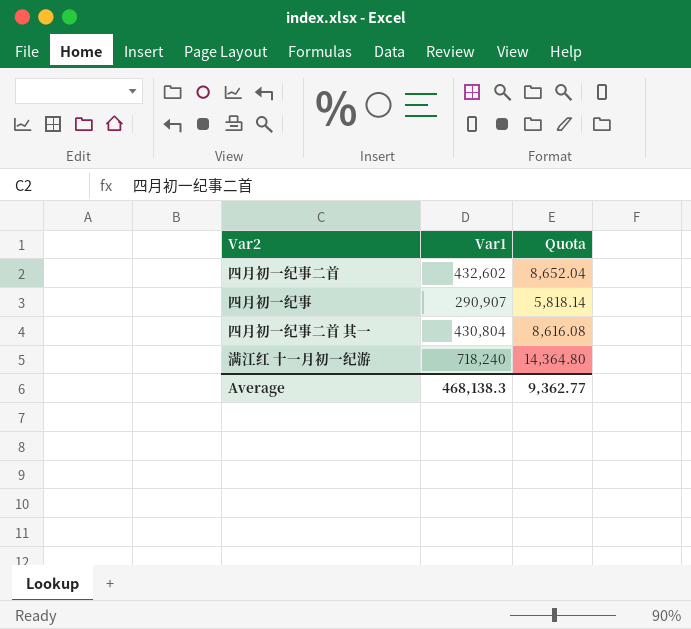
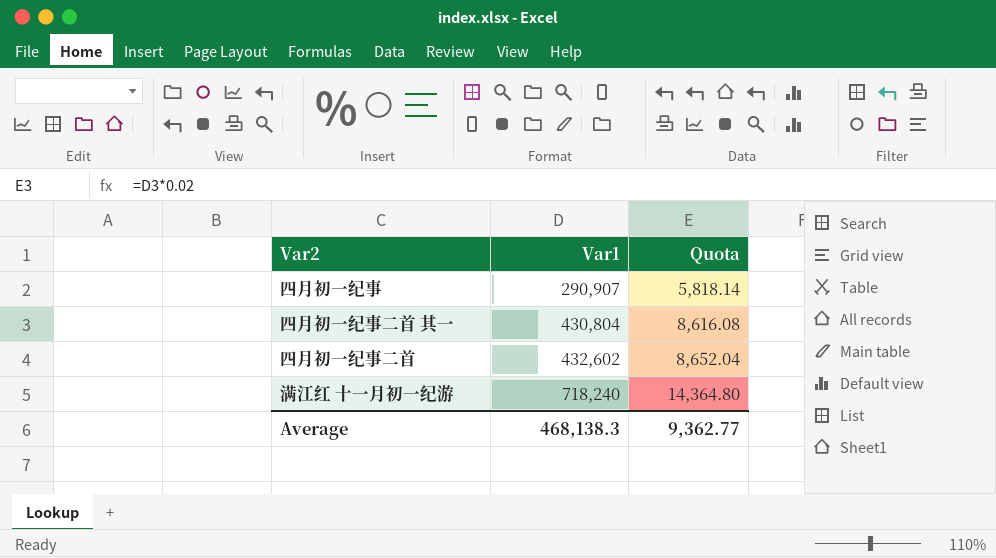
row order: none -> Var1 ascending

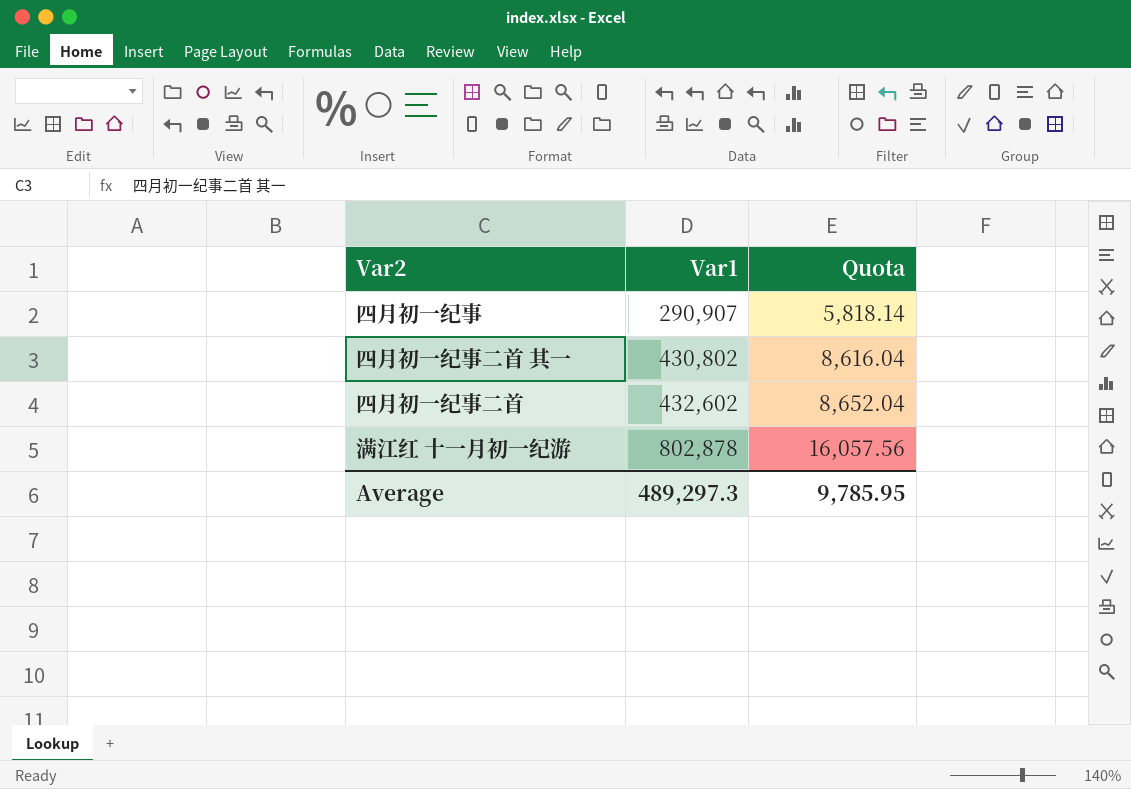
四月初一纪事二首 其一 | Var1: 430,804 -> 430,802
四月初一纪事二首 其一 | Quota: 8,616.08 -> 8,616.04
满江红 十一月初一纪游 | Var1: 718,240 -> 802,878
满江红 十一月初一纪游 | Quota: 14,364.80 -> 16,057.56
Average | Var1: 468,138.3 -> 489,297.3
Average | Quota: 9,362.77 -> 9,785.95

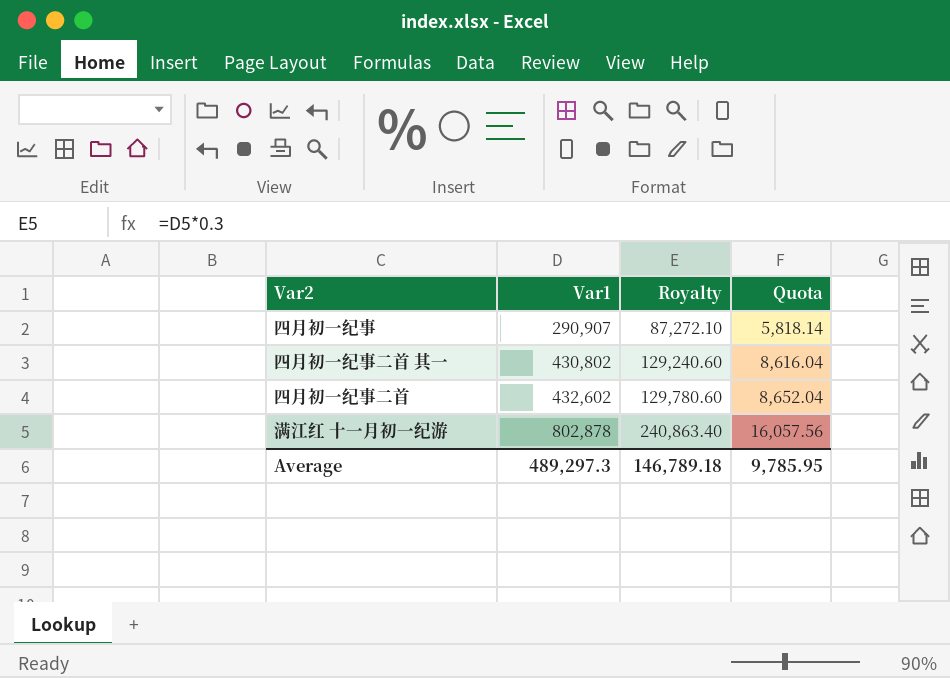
column Royalty | formula: none -> [Var1] * 0.3

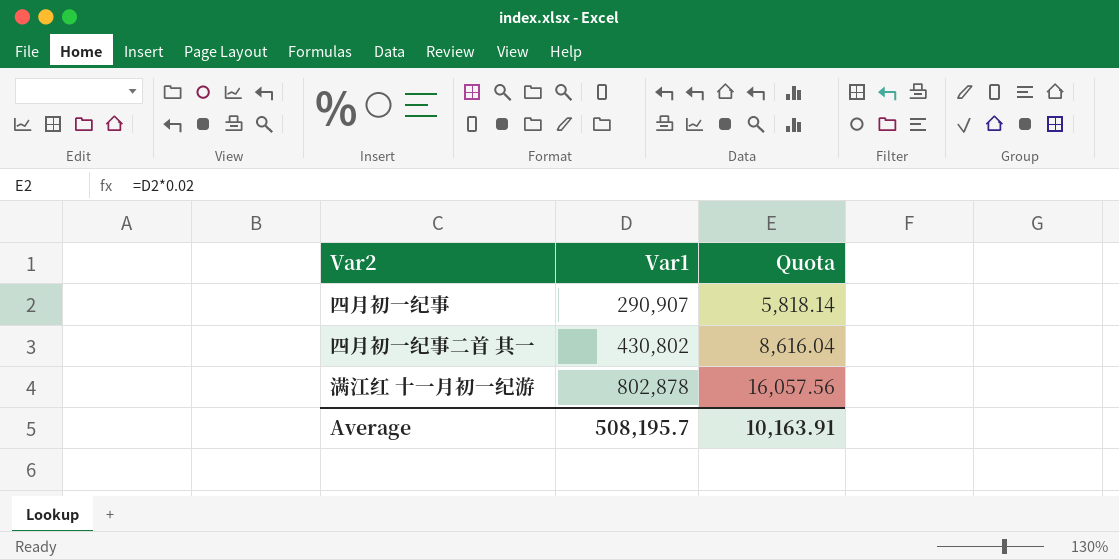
column Royalty | formula: [Var1] * 0.3 -> none
row 四月初一纪事二首: 432,602 | 129,780.60 | 8,652.04 -> none
Average | Var1: 489,297.3 -> 508,195.7
Average | Quota: 9,785.95 -> 10,163.91

